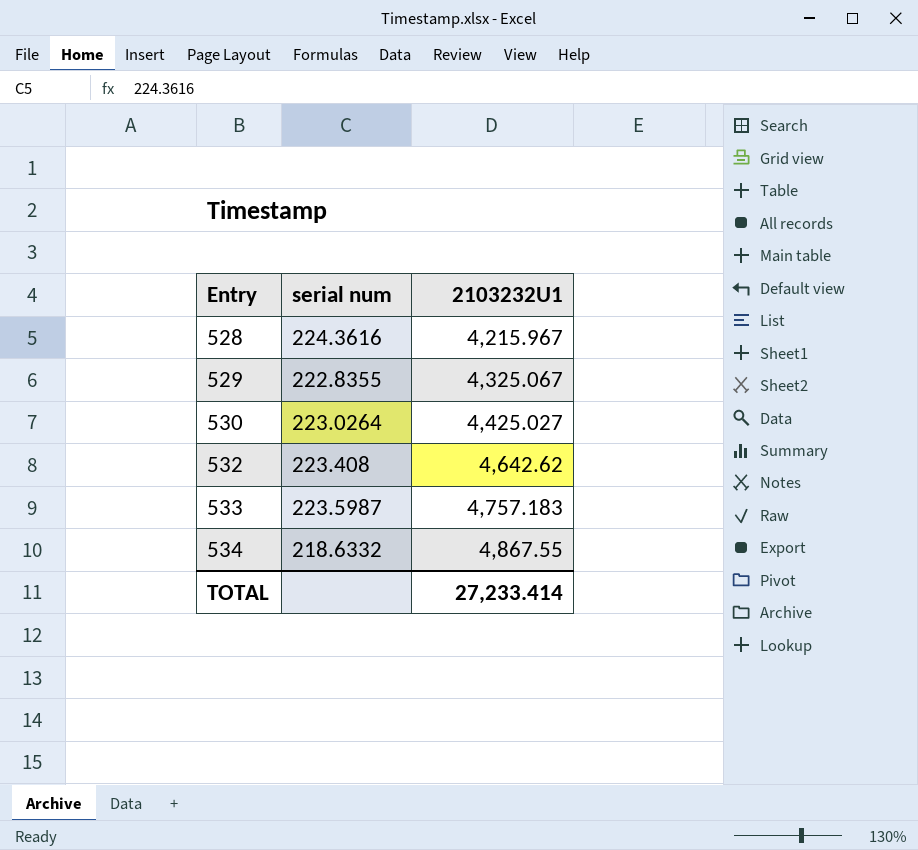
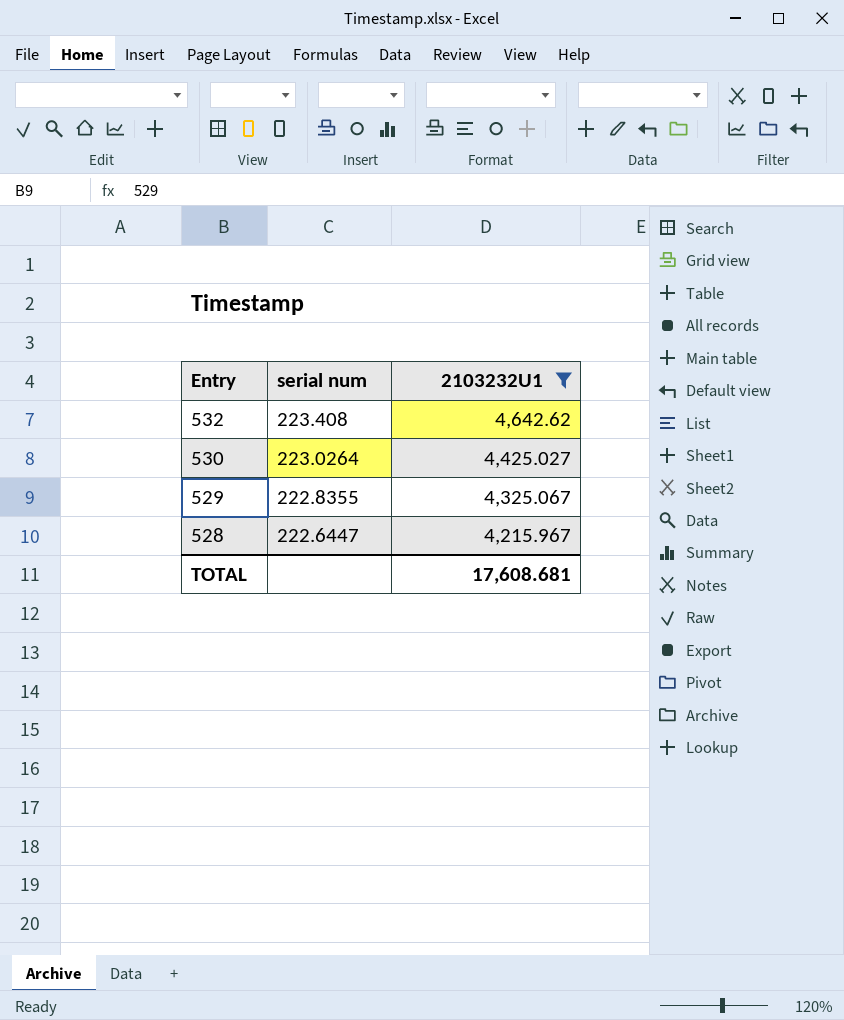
filter: none -> 2103232U1 <= 4,642.62
row order: Entry ascending -> Entry descending
528 | serial num: 224.3616 -> 222.6447
TOTAL | 2103232U1: 27,233.414 -> 17,608.681

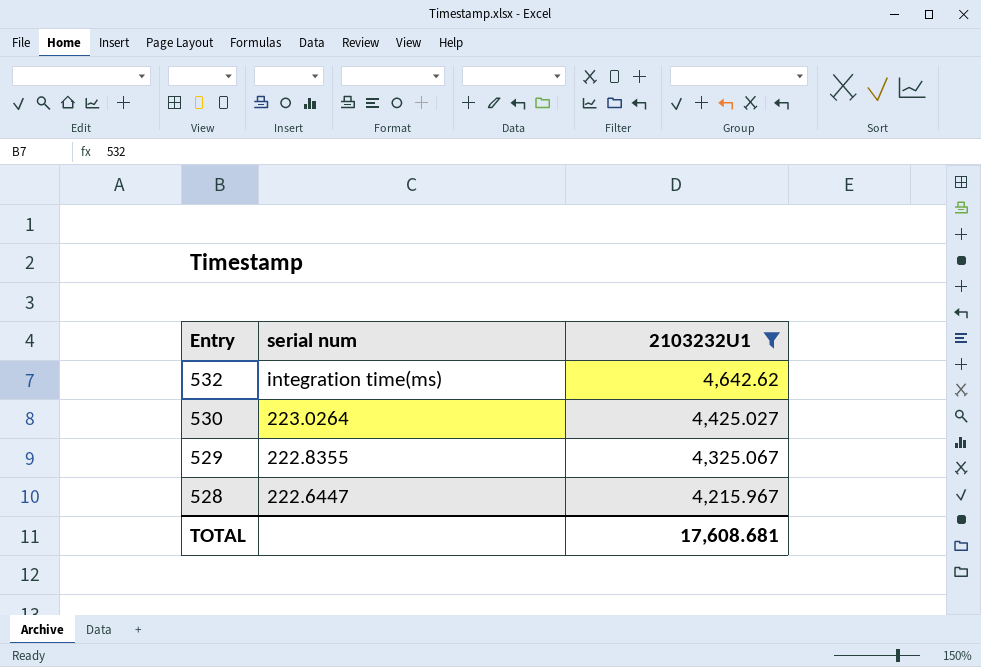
532 | serial num: 223.408 -> integration time(ms)

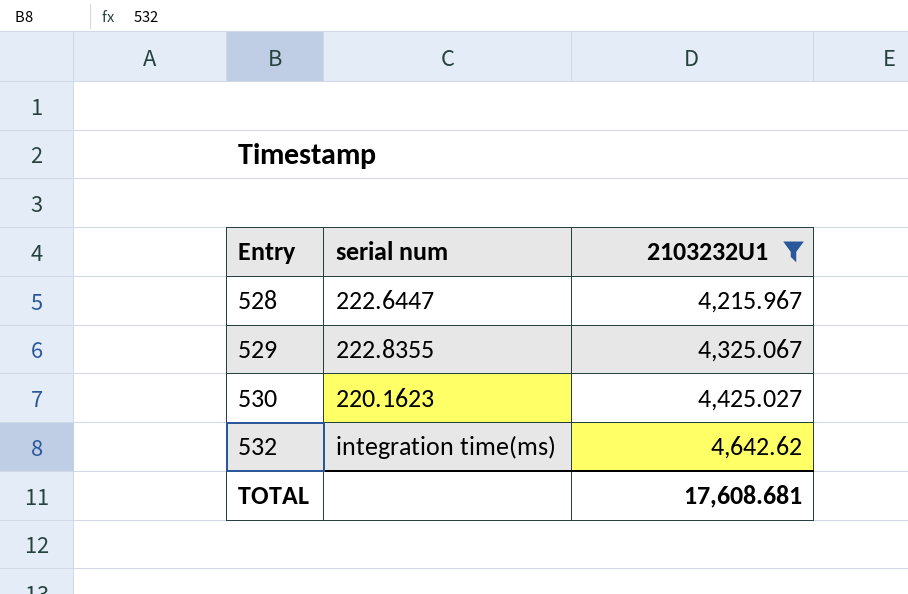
row order: Entry descending -> Entry ascending
530 | serial num: 223.0264 -> 220.1623

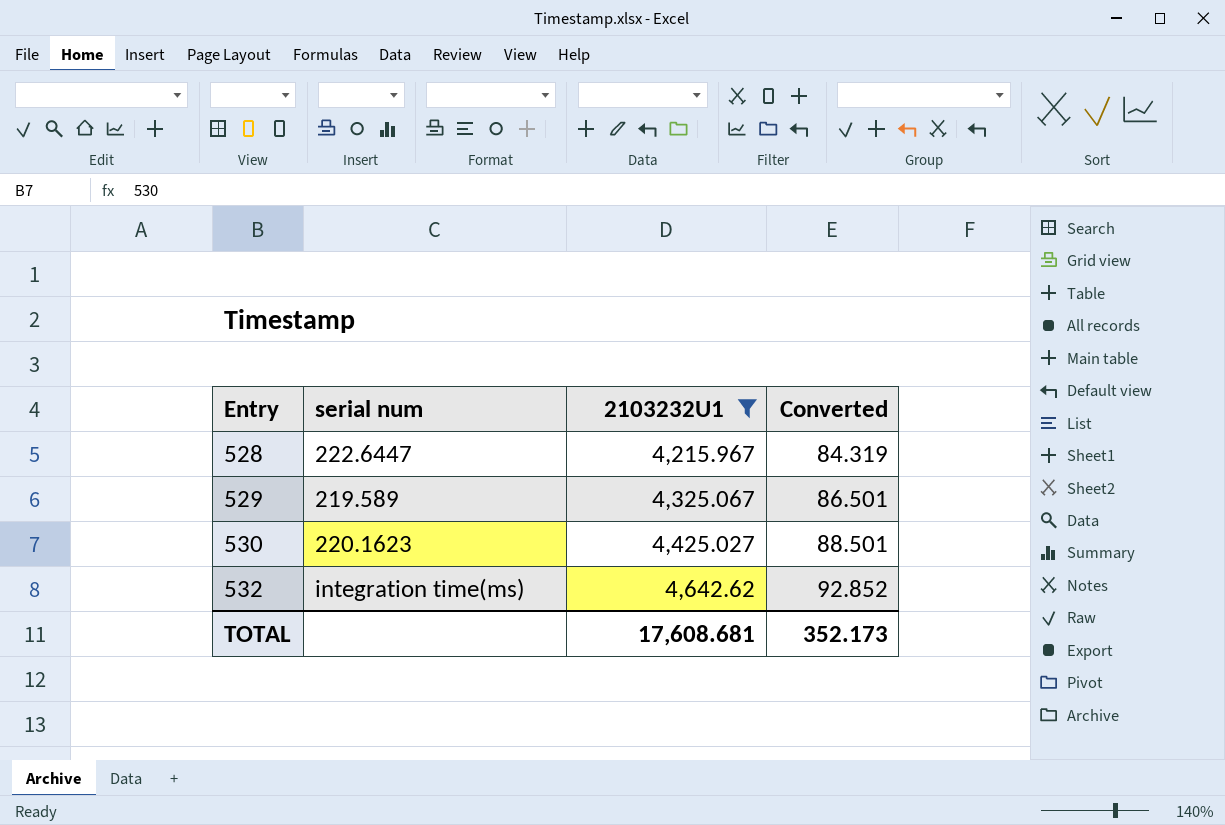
column Converted | formula: none -> [2103232U1] * 0.02
529 | serial num: 222.8355 -> 219.589

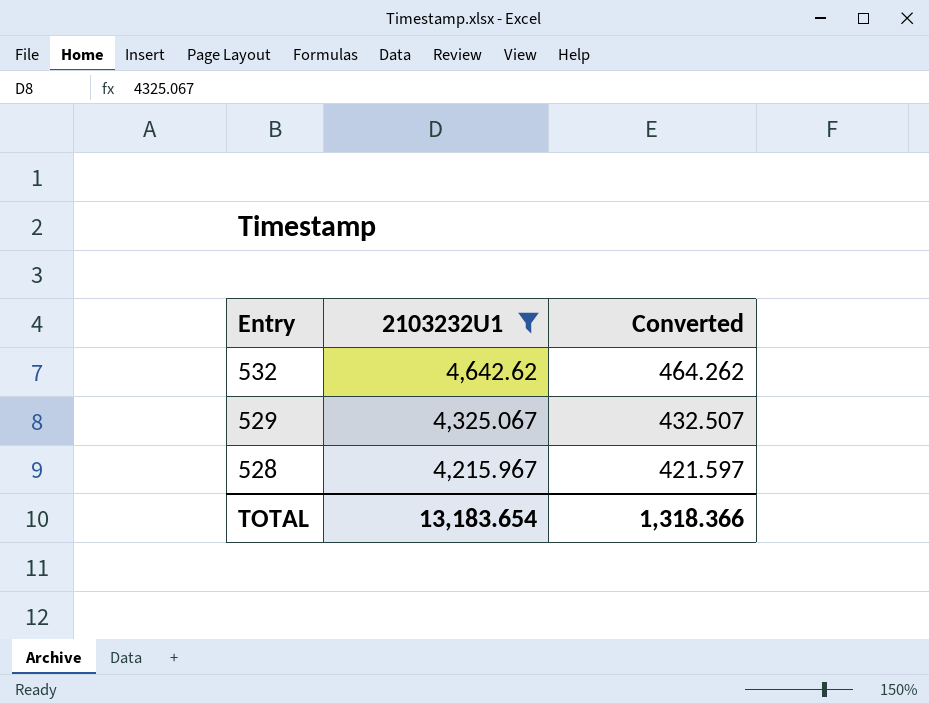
row order: Entry ascending -> Entry descending
column serial num | position: 2 -> none
column Converted | formula: [2103232U1] * 0.02 -> [2103232U1] * 0.1
row 530: 220.1623 | 4,425.027 | 88.501 -> none
TOTAL | 2103232U1: 17,608.681 -> 13,183.654
TOTAL | Converted: 352.173 -> 1,318.366

